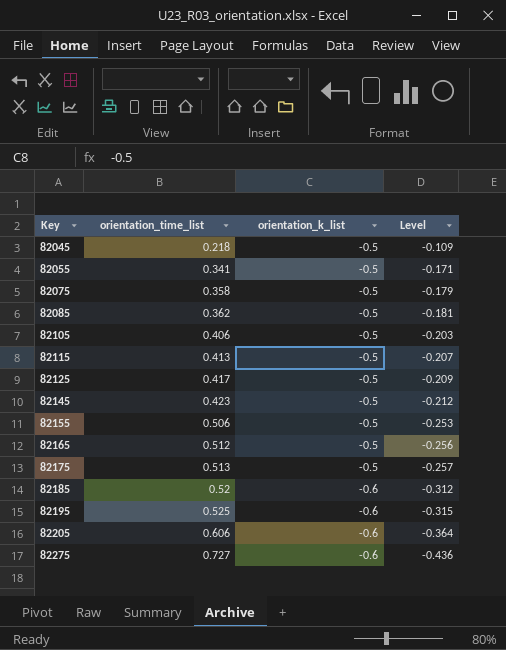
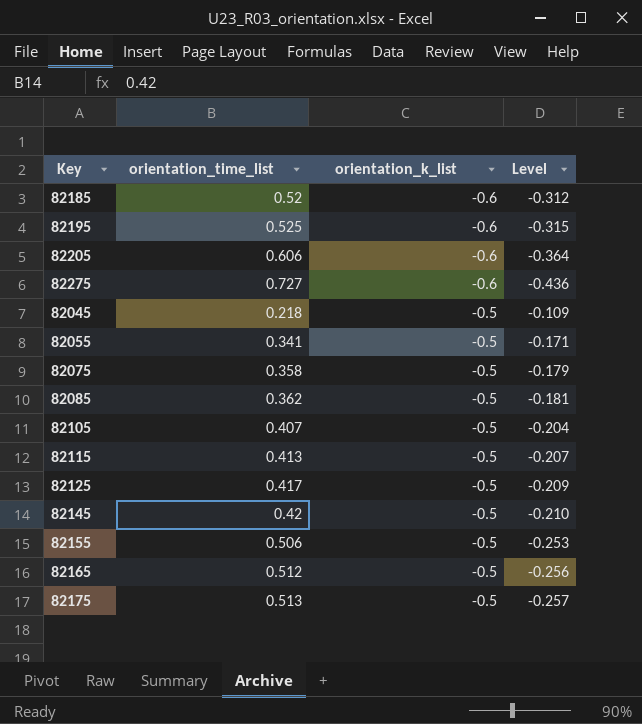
row order: Key ascending -> orientation_k_list ascending
82105 | orientation_time_list: 0.406 -> 0.407
82105 | Level: -0.203 -> -0.204
82145 | orientation_time_list: 0.423 -> 0.42
82145 | Level: -0.212 -> -0.210

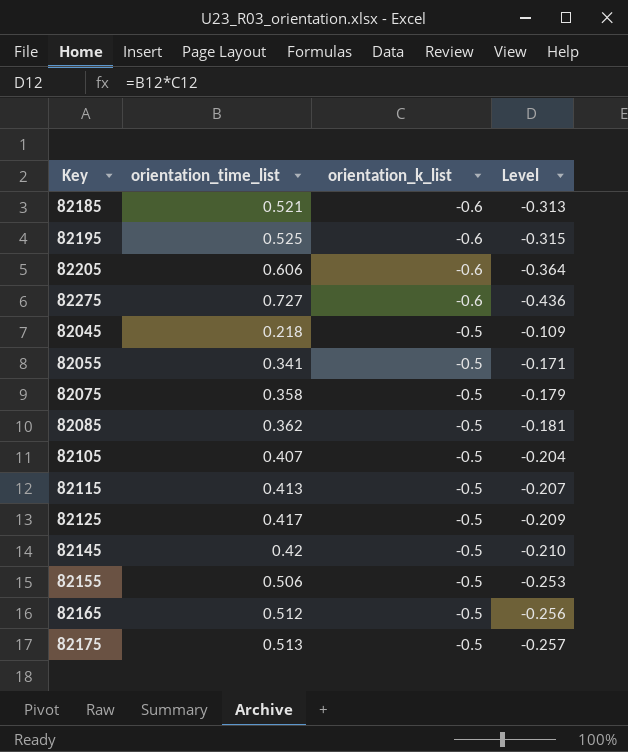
82185 | orientation_time_list: 0.52 -> 0.521
82185 | Level: -0.312 -> -0.313

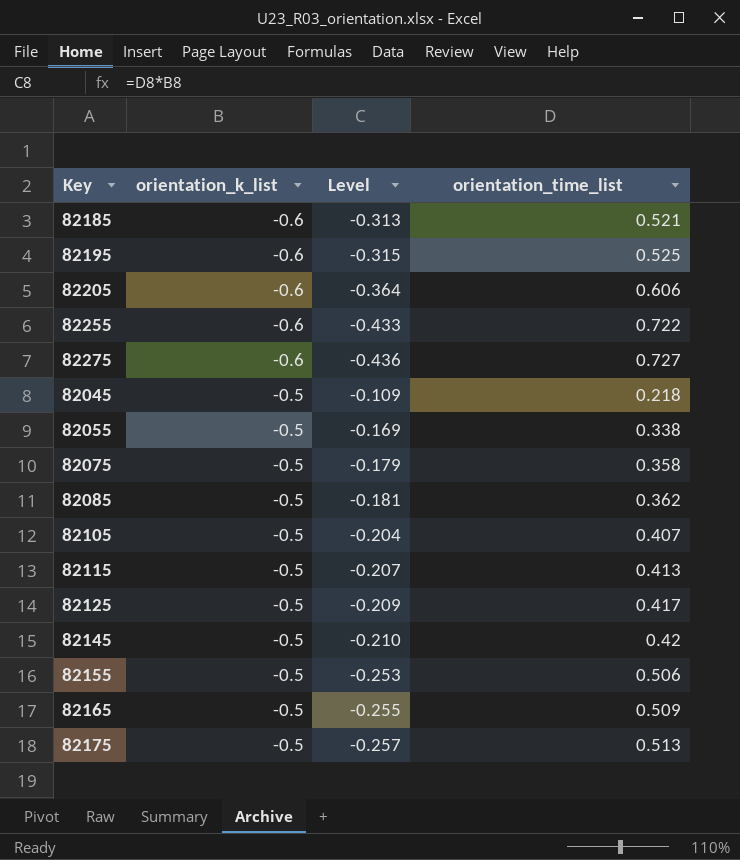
column orientation_time_list | position: 2 -> 4
row 82255: none -> -0.6 | -0.433 | 0.722
82055 | Level: -0.171 -> -0.169
82055 | orientation_time_list: 0.341 -> 0.338
82165 | Level: -0.256 -> -0.255
82165 | orientation_time_list: 0.512 -> 0.509

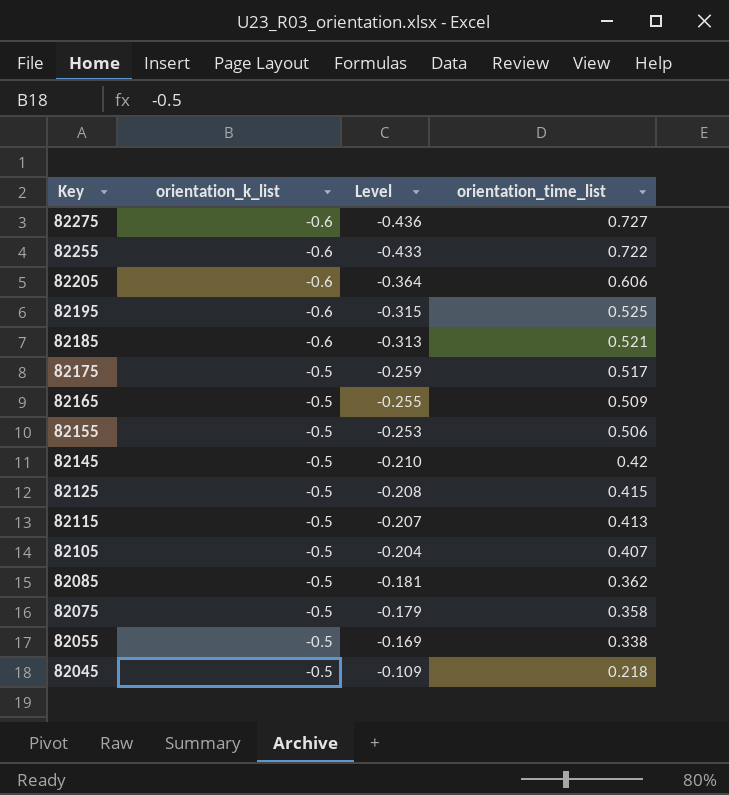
row order: orientation_k_list ascending -> Key descending
82175 | Level: -0.257 -> -0.259
82175 | orientation_time_list: 0.513 -> 0.517
82125 | Level: -0.209 -> -0.208
82125 | orientation_time_list: 0.417 -> 0.415

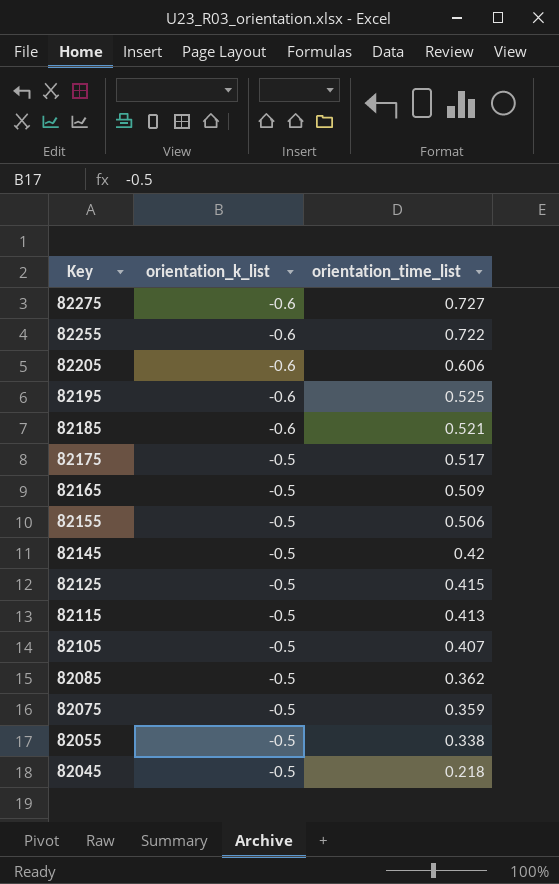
column Level | formula: [orientation_k_list] * [orientation_time_list] -> none
82075 | orientation_time_list: 0.358 -> 0.359

